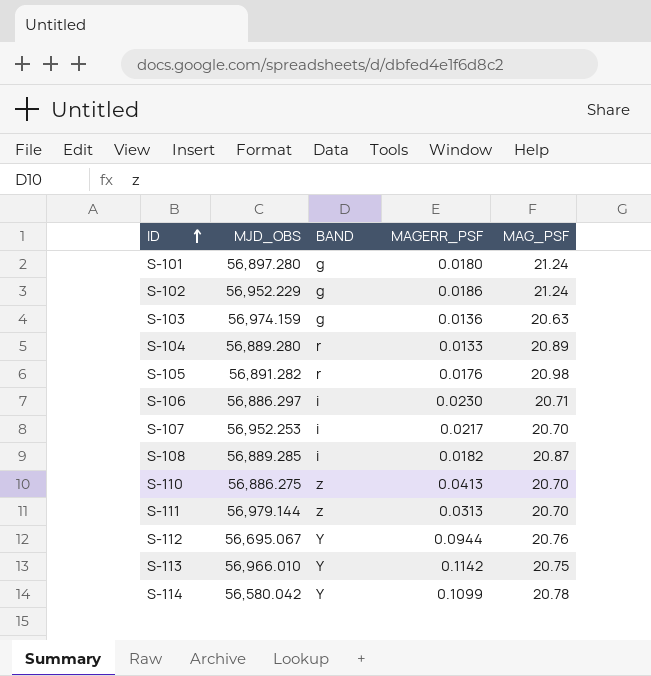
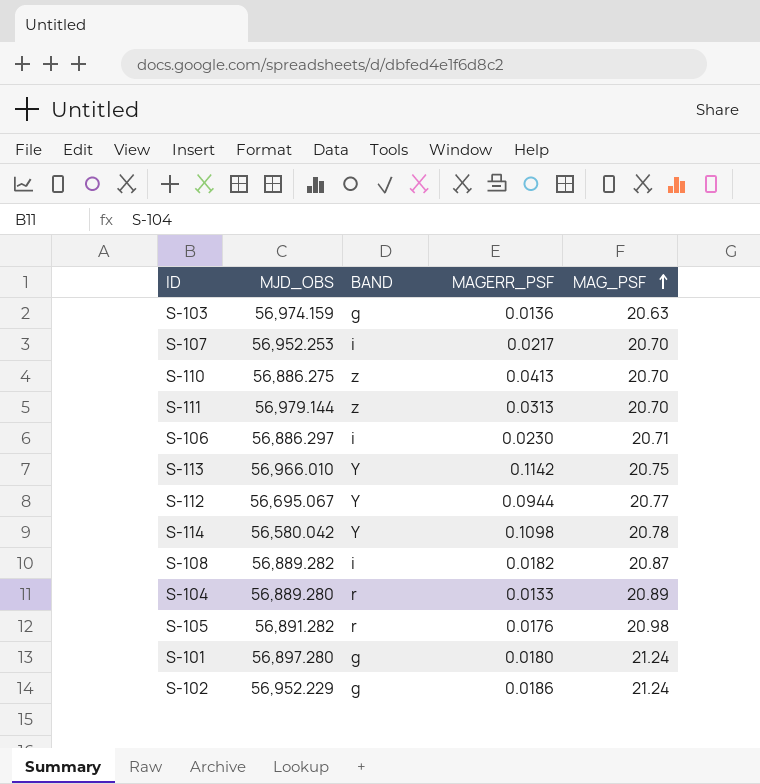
row order: ID ascending -> MAG_PSF ascending
S-112 | MAG_PSF: 20.76 -> 20.77
S-114 | MAGERR_PSF: 0.1099 -> 0.1098
S-108 | MJD_OBS: 56,889.285 -> 56,889.282

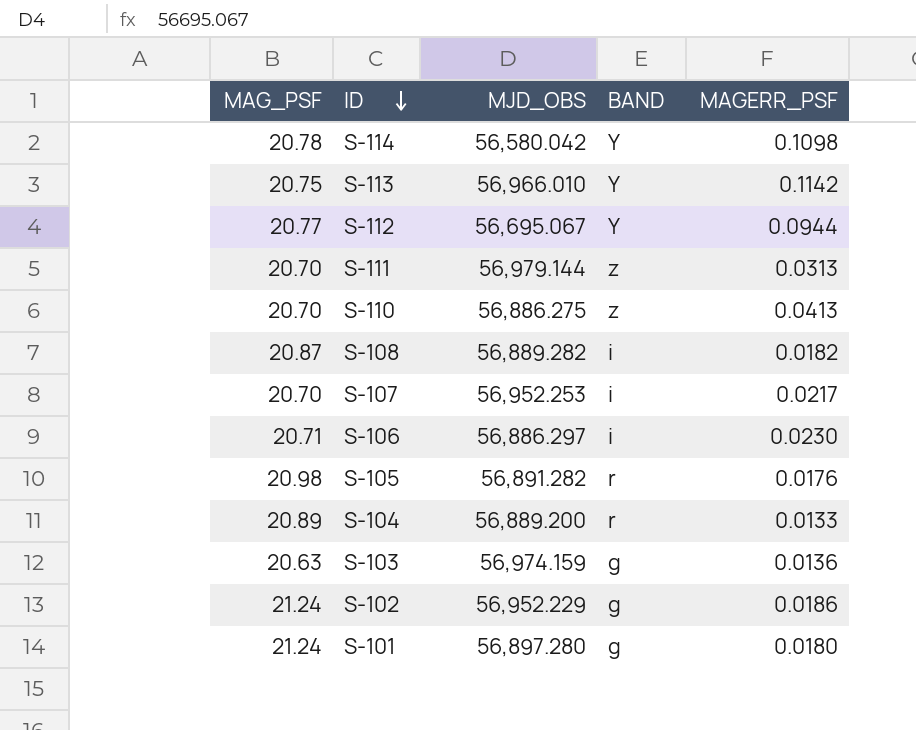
row order: MAG_PSF ascending -> ID descending
column MAG_PSF | position: 5 -> 1
S-104 | MJD_OBS: 56,889.280 -> 56,889.200

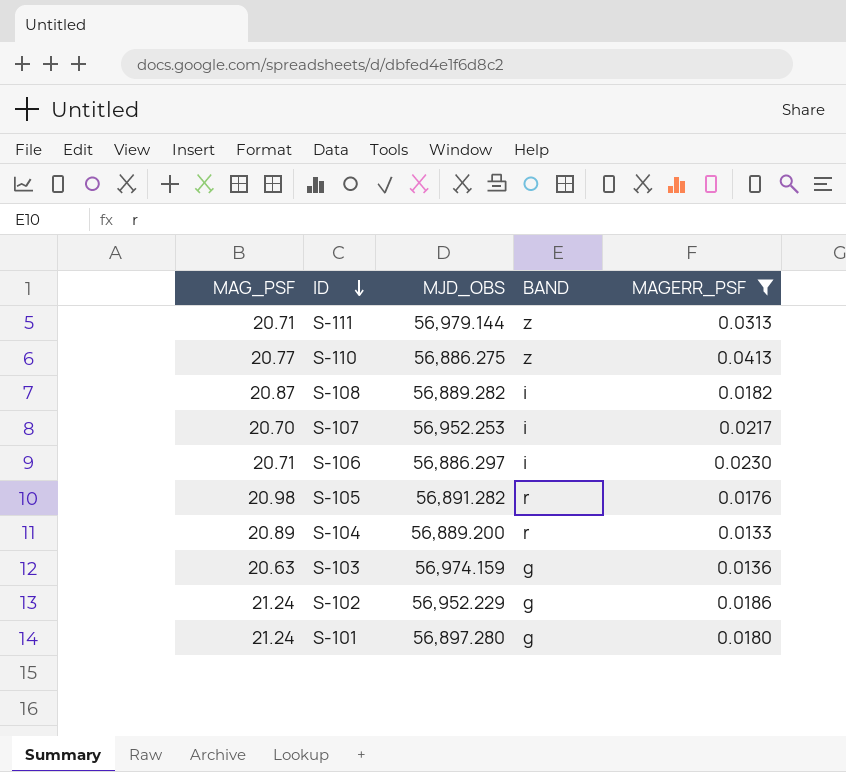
filter: none -> MAGERR_PSF <= 0.0413
S-111 | MAG_PSF: 20.70 -> 20.71
S-110 | MAG_PSF: 20.70 -> 20.77

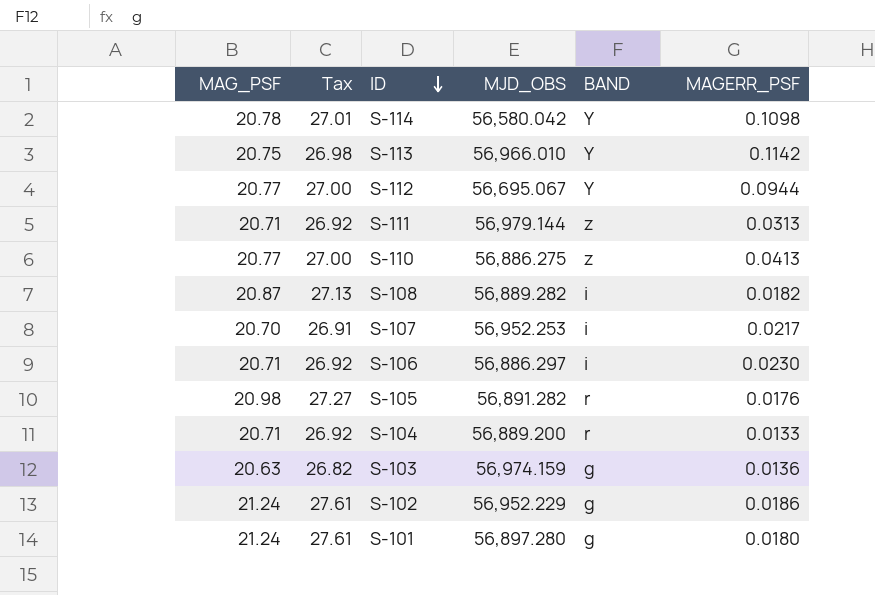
filter: MAGERR_PSF <= 0.0413 -> none
column Tax | formula: none -> [MAG_PSF] * 1.3
S-104 | MAG_PSF: 20.89 -> 20.71

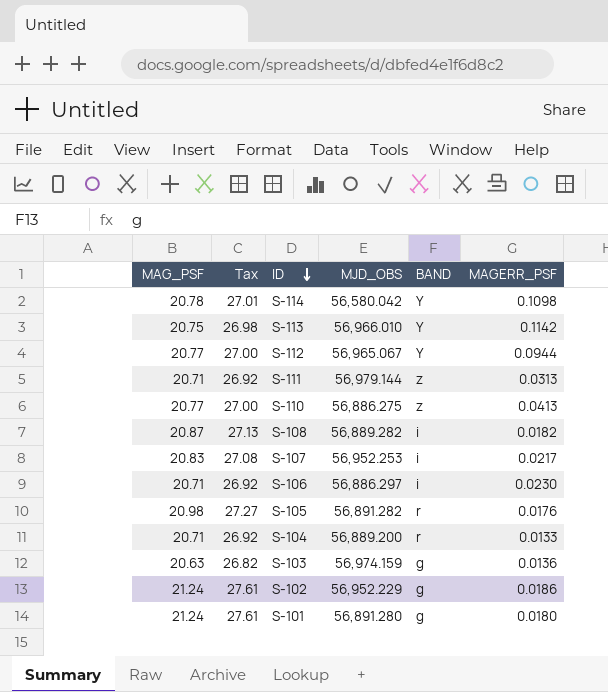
S-112 | MJD_OBS: 56,695.067 -> 56,965.067
S-107 | MAG_PSF: 20.70 -> 20.83
S-107 | Tax: 26.91 -> 27.08
S-101 | MJD_OBS: 56,897.280 -> 56,891.280

